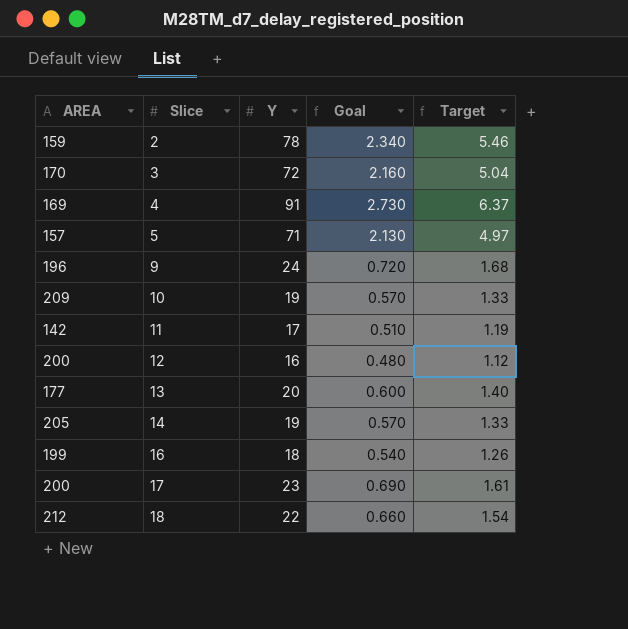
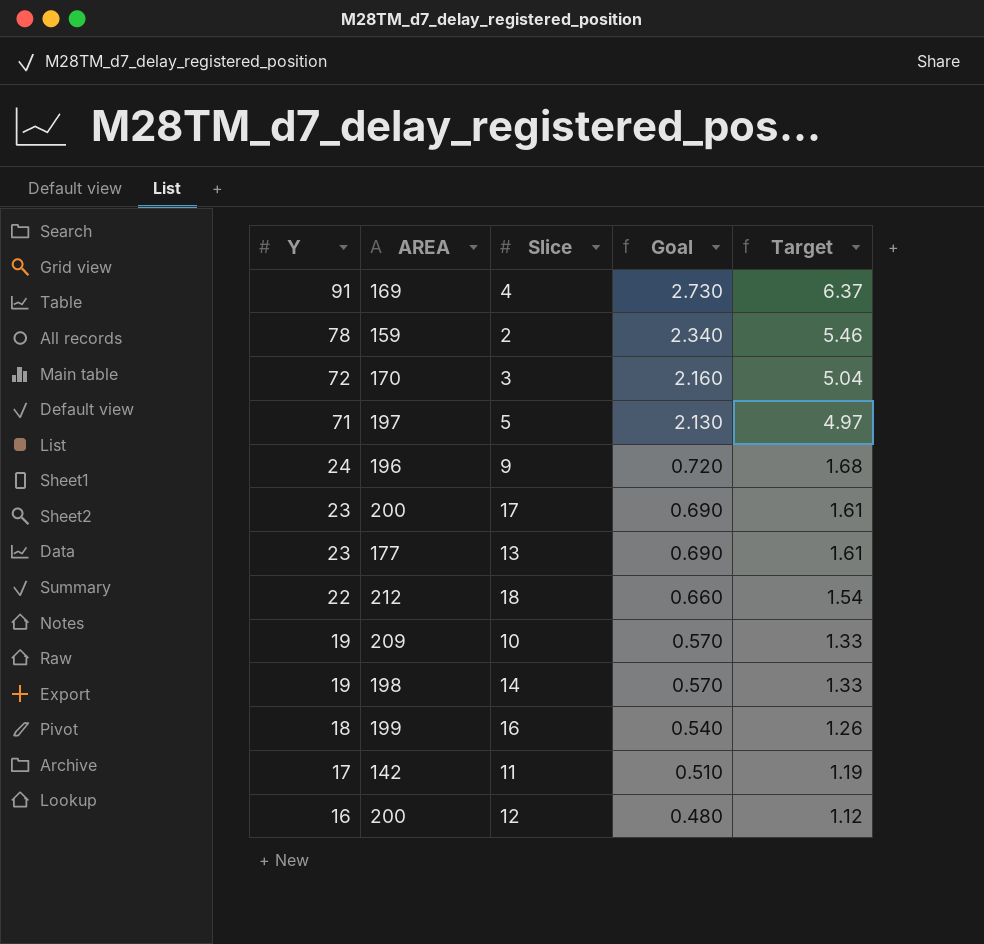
row order: Slice ascending -> Y descending
column Y | position: 3 -> 1
5 | AREA: 157 -> 197
13 | Y: 20 -> 23
13 | Goal: 0.600 -> 0.690
13 | Target: 1.40 -> 1.61
14 | AREA: 205 -> 198

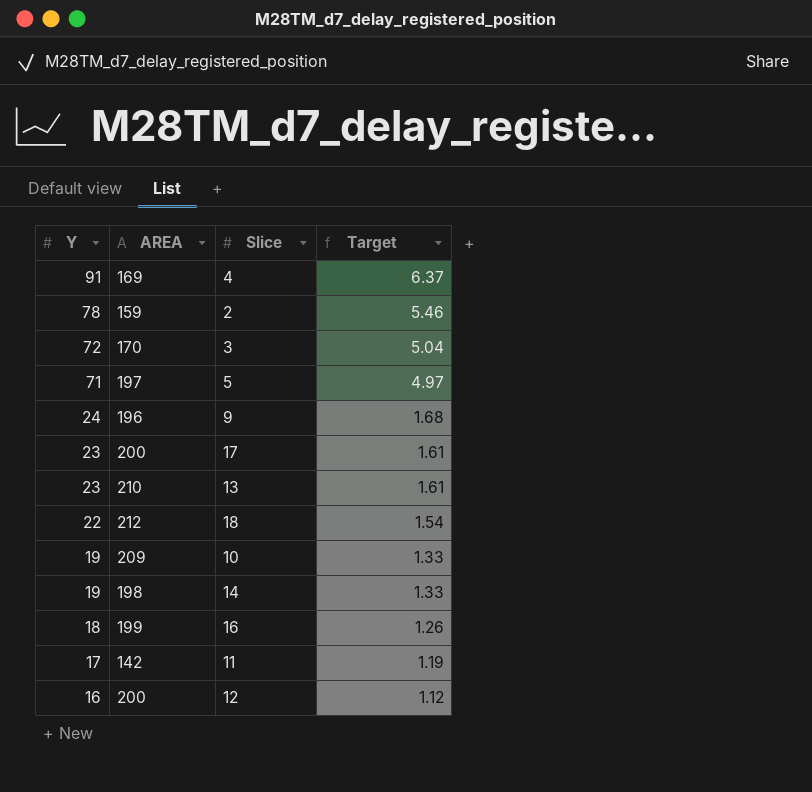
column Goal | formula: [Y] * 0.03 -> none
13 | AREA: 177 -> 210

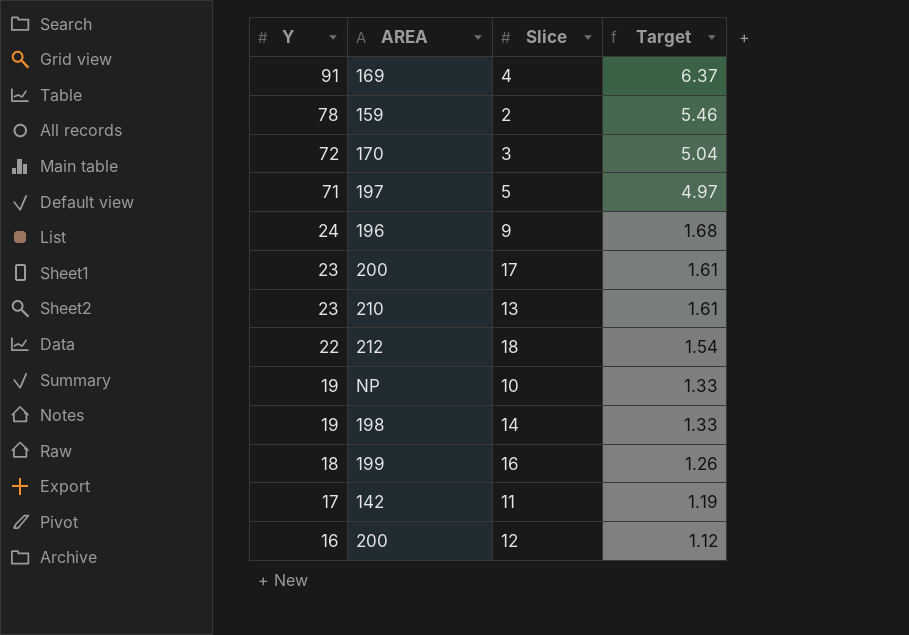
10 | AREA: 209 -> NP

